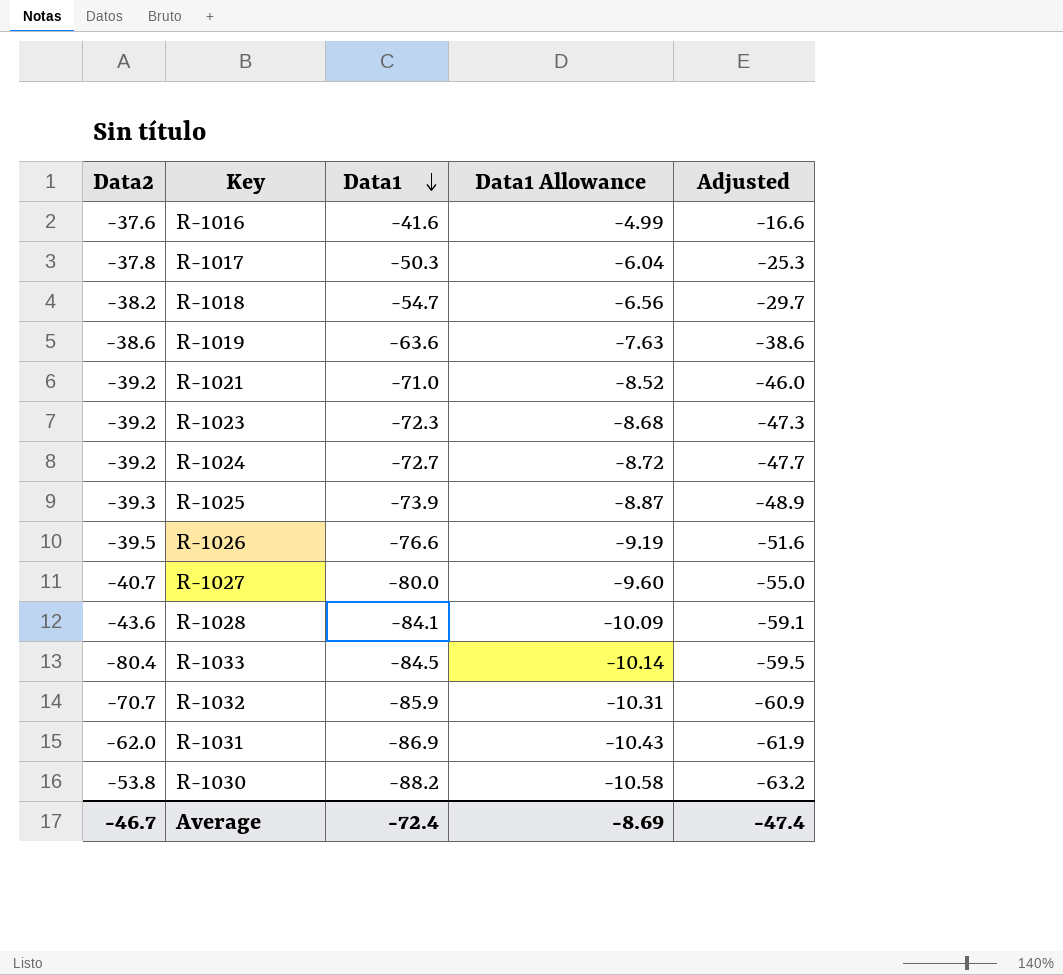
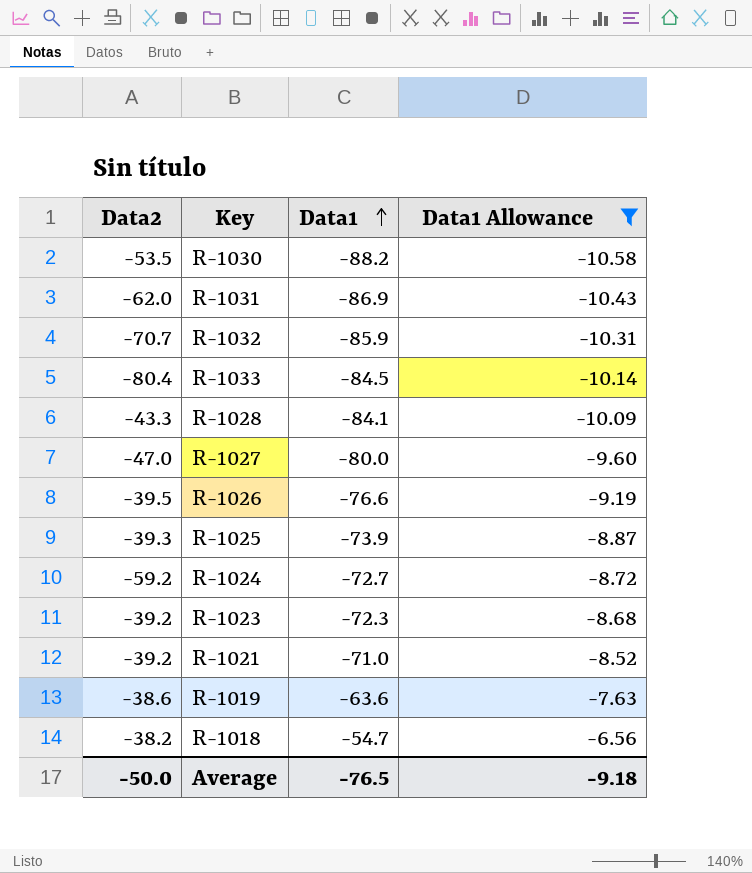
filter: none -> Data1 Allowance <= -6.56
row order: Data1 descending -> Data1 ascending
column Adjusted | formula: [Data1] + 25 -> none
R-1030 | Data2: -53.8 -> -53.5
R-1028 | Data2: -43.6 -> -43.3
R-1027 | Data2: -40.7 -> -47.0
R-1024 | Data2: -39.2 -> -59.2
Average | Data2: -46.7 -> -50.0
Average | Data1: -72.4 -> -76.5
Average | Data1 Allowance: -8.69 -> -9.18

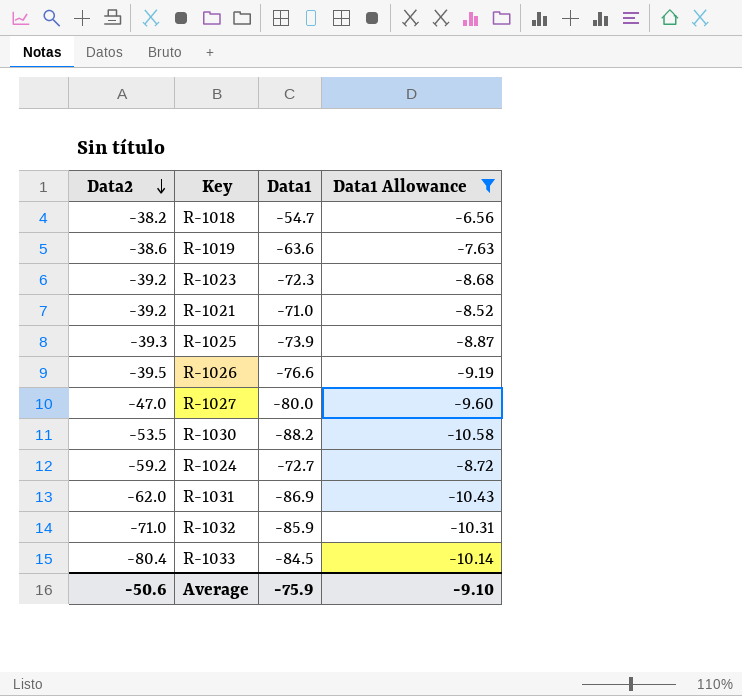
row order: Data1 ascending -> Data2 descending
row R-1028: -43.3 | -84.1 | -10.09 -> none
R-1032 | Data2: -70.7 -> -71.0
Average | Data2: -50.0 -> -50.6
Average | Data1: -76.5 -> -75.9
Average | Data1 Allowance: -9.18 -> -9.10

